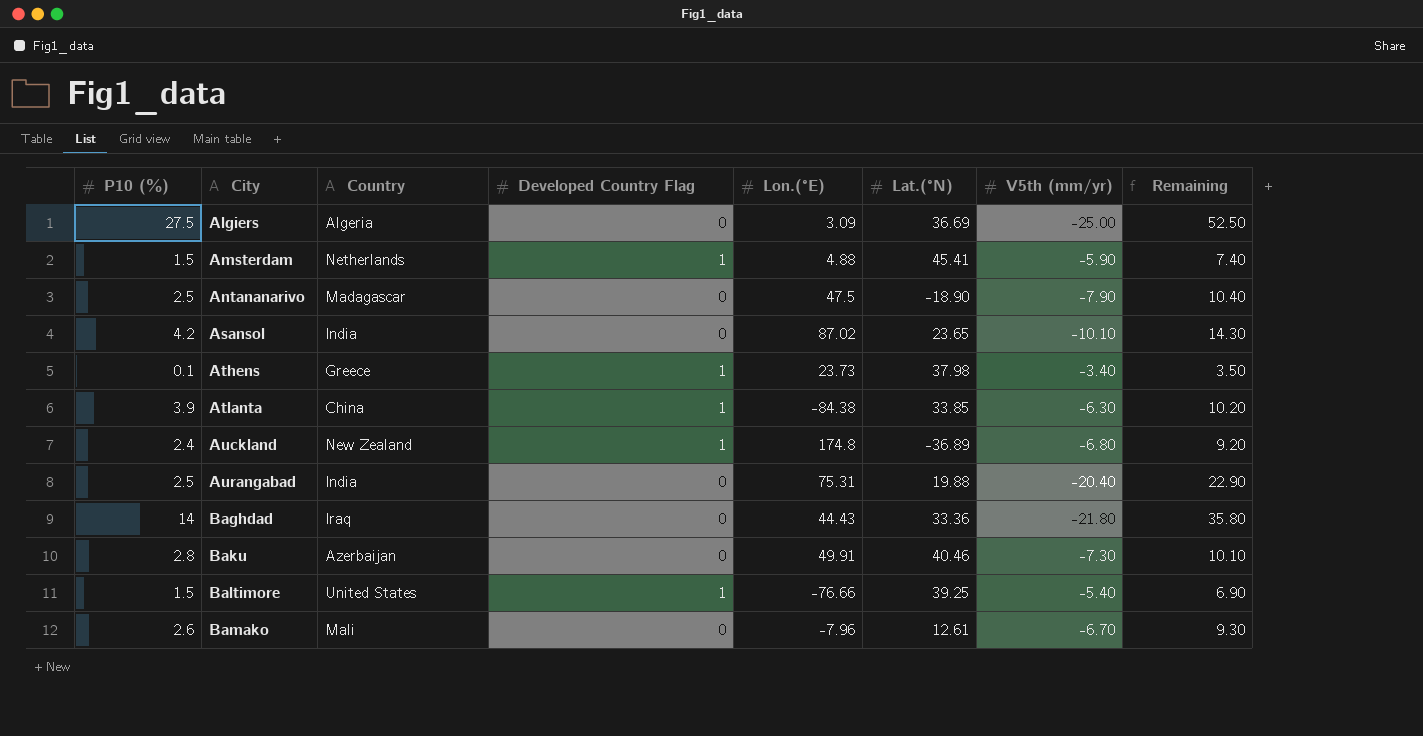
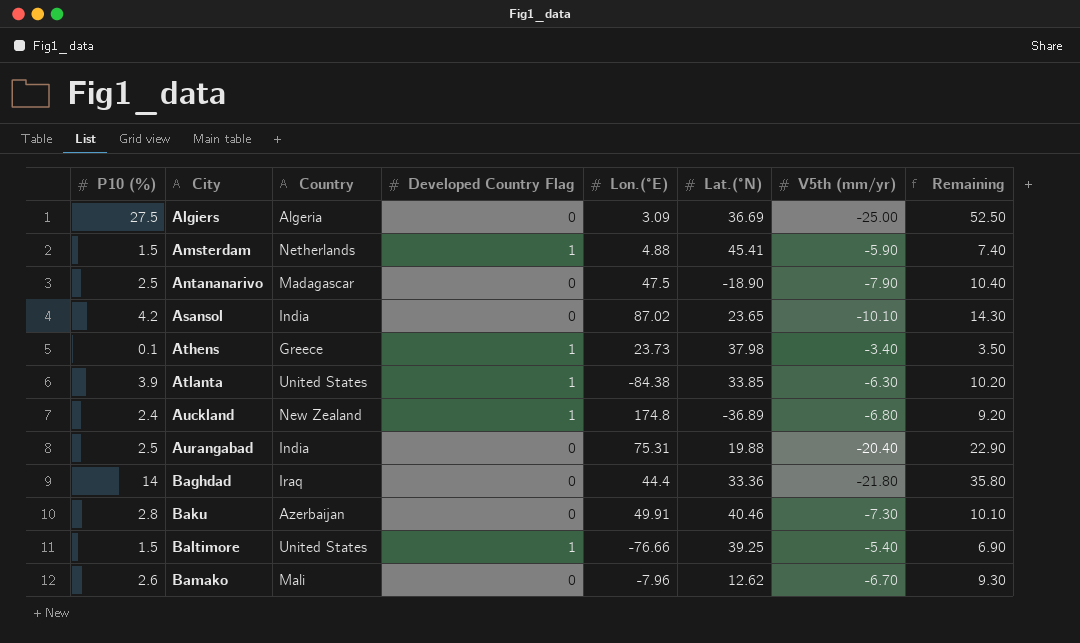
Atlanta | Country: China -> United States
Baghdad | Lon.(°E): 44.43 -> 44.4
Bamako | Lat.(°N): 12.61 -> 12.62

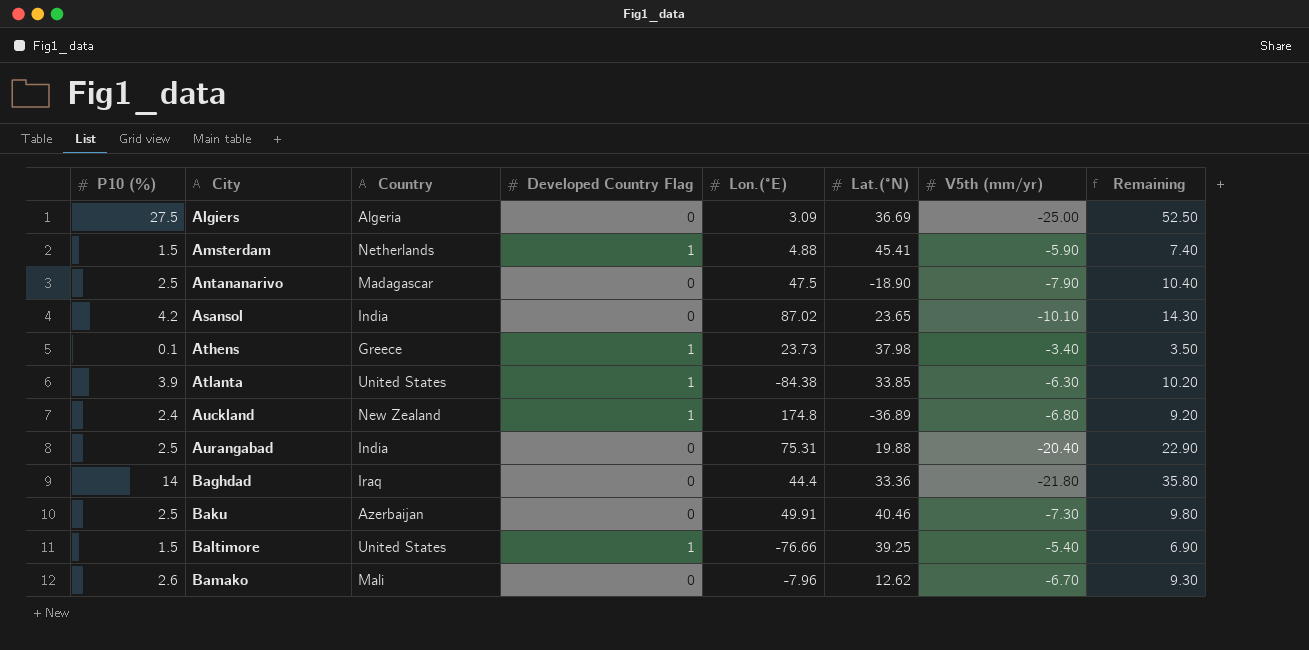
Baku | P10 (%): 2.8 -> 2.5
Baku | Remaining: 10.10 -> 9.80

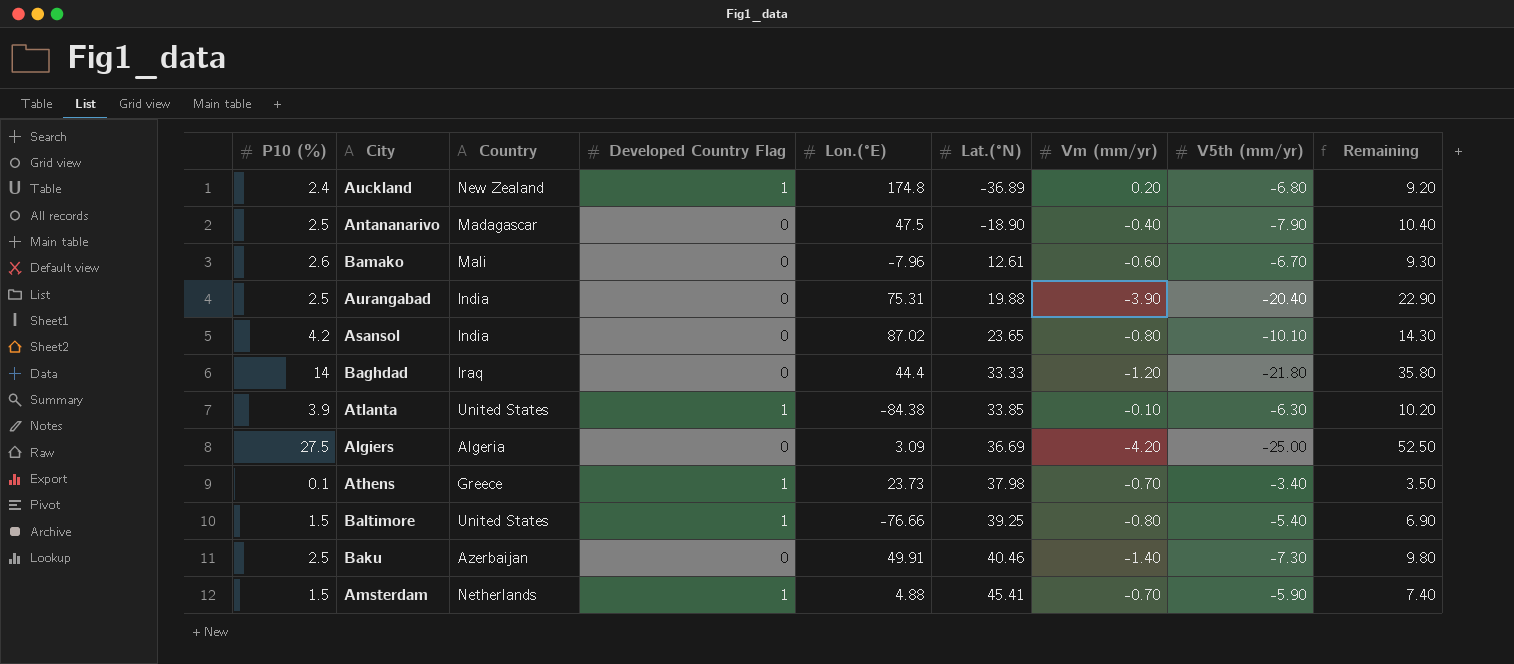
row order: City ascending -> Lat.(°N) ascending
column Vm (mm/yr) | position: none -> 7
Bamako | Lat.(°N): 12.62 -> 12.61
Baghdad | Lat.(°N): 33.36 -> 33.33

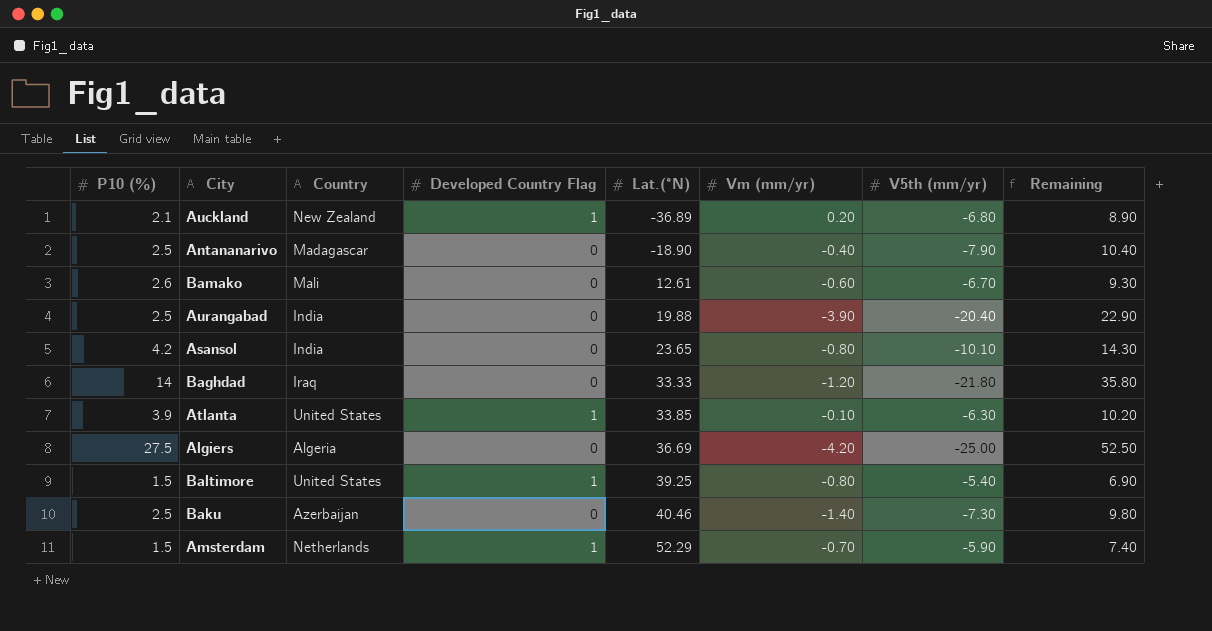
column Lon.(°E) | position: 5 -> none
row Athens: 0.1 | Greece | 1 | 23.73 | 37.98 | -0.70 | -3.40 | 3.50 -> none
Auckland | P10 (%): 2.4 -> 2.1
Auckland | Remaining: 9.20 -> 8.90
Amsterdam | Lat.(°N): 45.41 -> 52.29

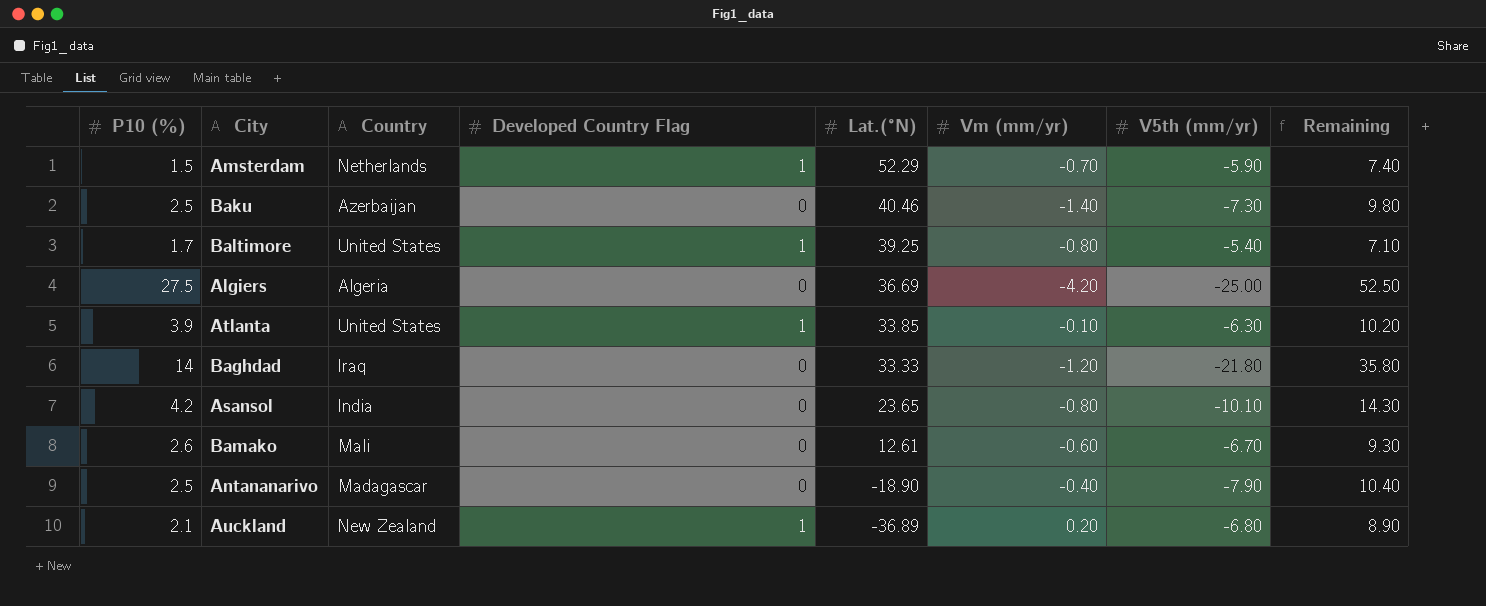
row order: Lat.(°N) ascending -> Lat.(°N) descending
row Aurangabad: 2.5 | India | 0 | 19.88 | -3.90 | -20.40 | 22.90 -> none
Baltimore | P10 (%): 1.5 -> 1.7
Baltimore | Remaining: 6.90 -> 7.10

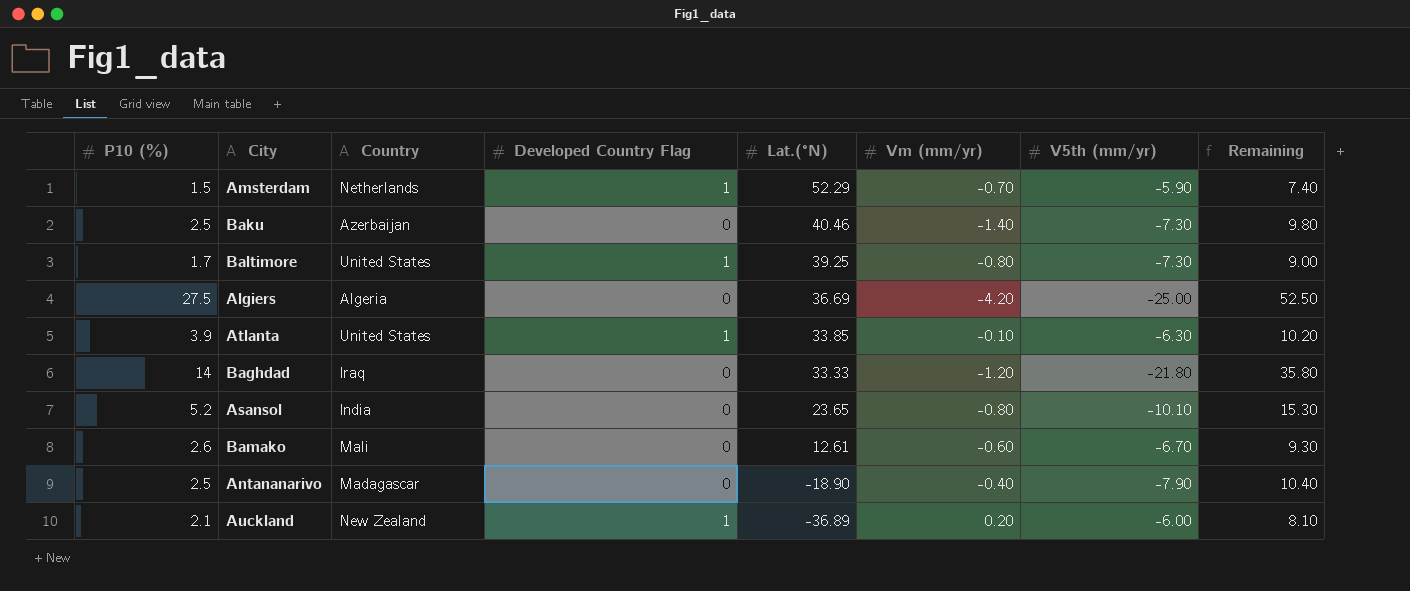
Baltimore | V5th (mm/yr): -5.40 -> -7.30
Baltimore | Remaining: 7.10 -> 9.00
Asansol | P10 (%): 4.2 -> 5.2
Asansol | Remaining: 14.30 -> 15.30
Auckland | V5th (mm/yr): -6.80 -> -6.00
Auckland | Remaining: 8.90 -> 8.10

